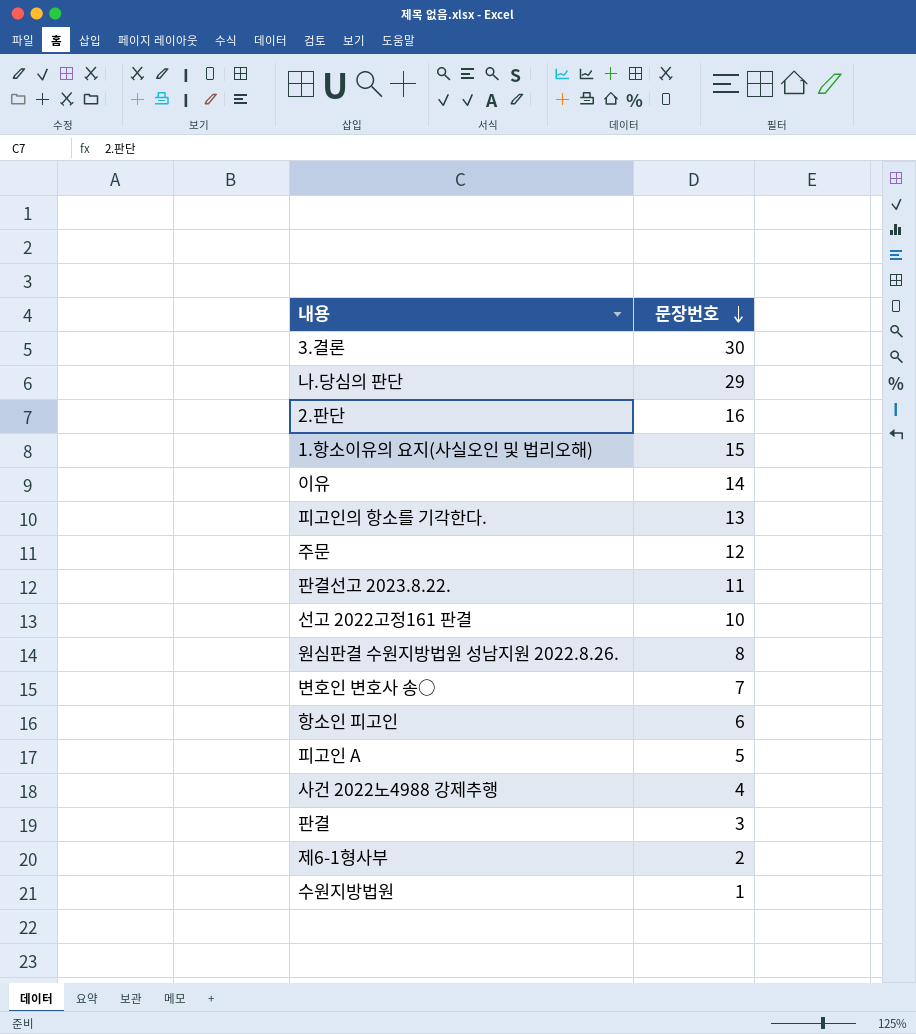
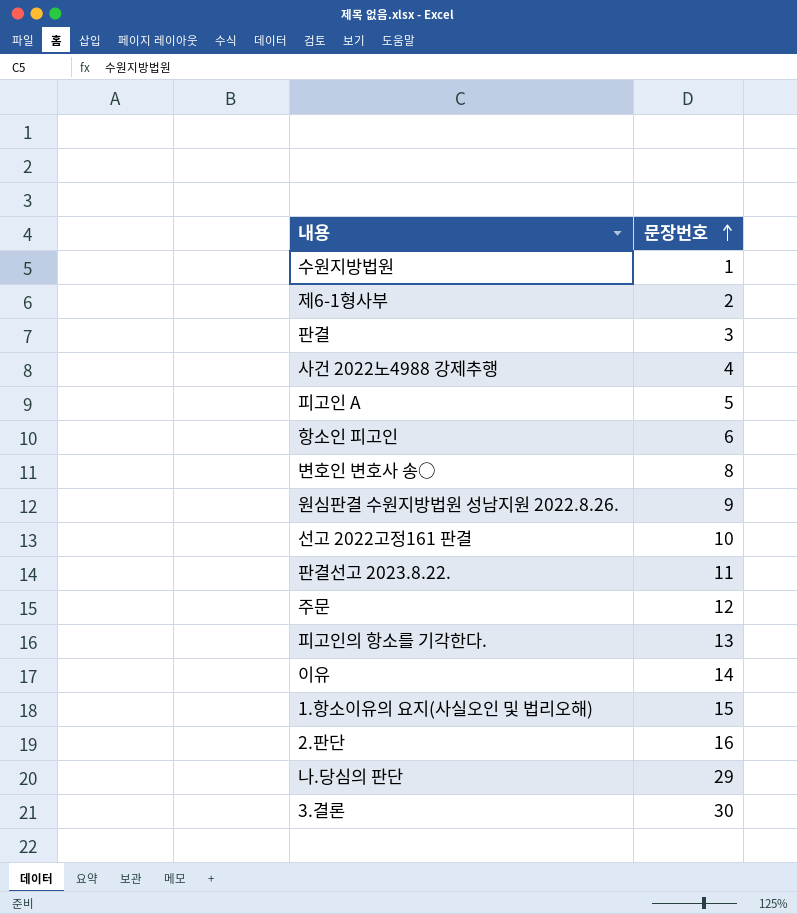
row order: 문장번호 descending -> 문장번호 ascending
변호인 변호사 송○ | 문장번호: 7 -> 8
원심판결 수원지방법원 성남지원 2022.8.26. | 문장번호: 8 -> 9

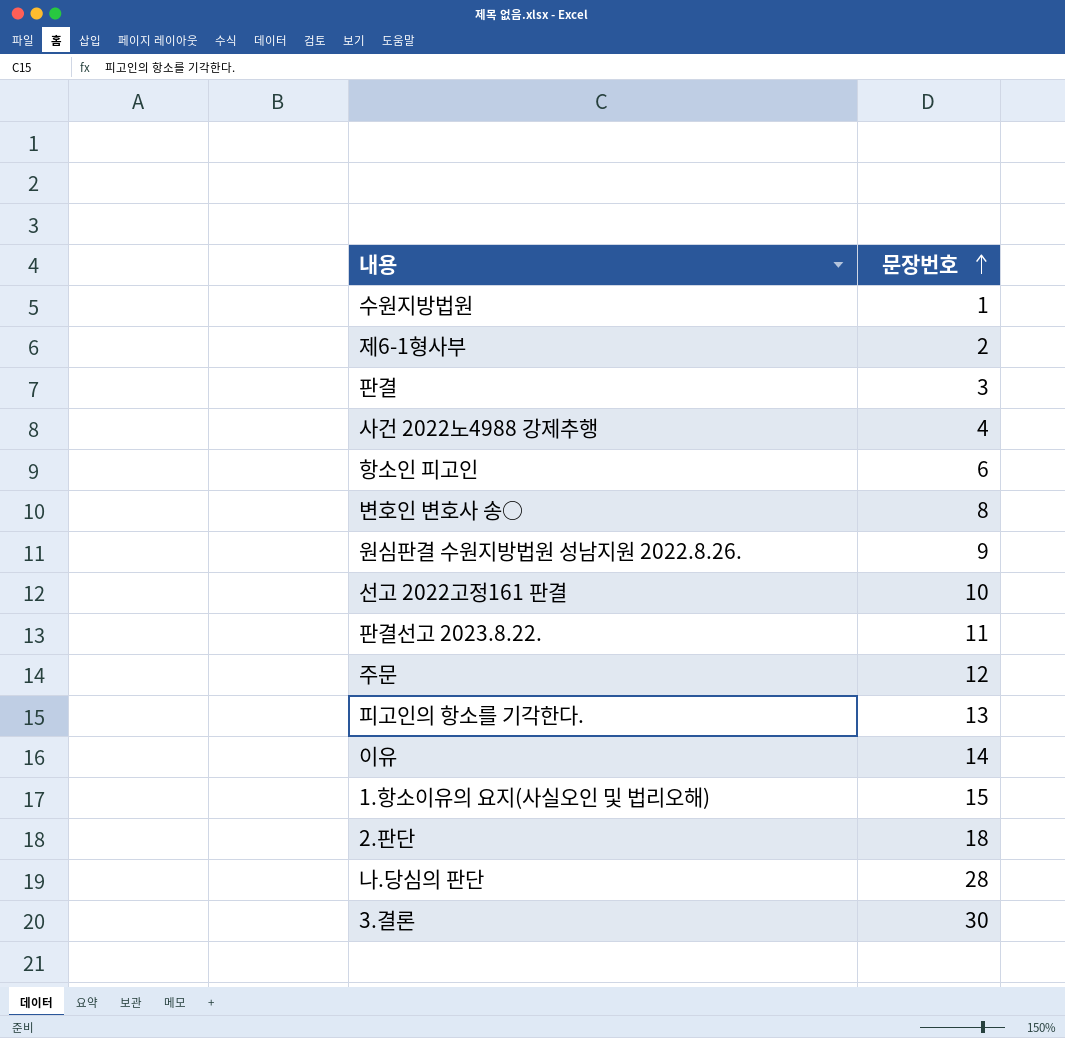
row 피고인 A: 5 -> none
2.판단 | 문장번호: 16 -> 18
나.당심의 판단 | 문장번호: 29 -> 28

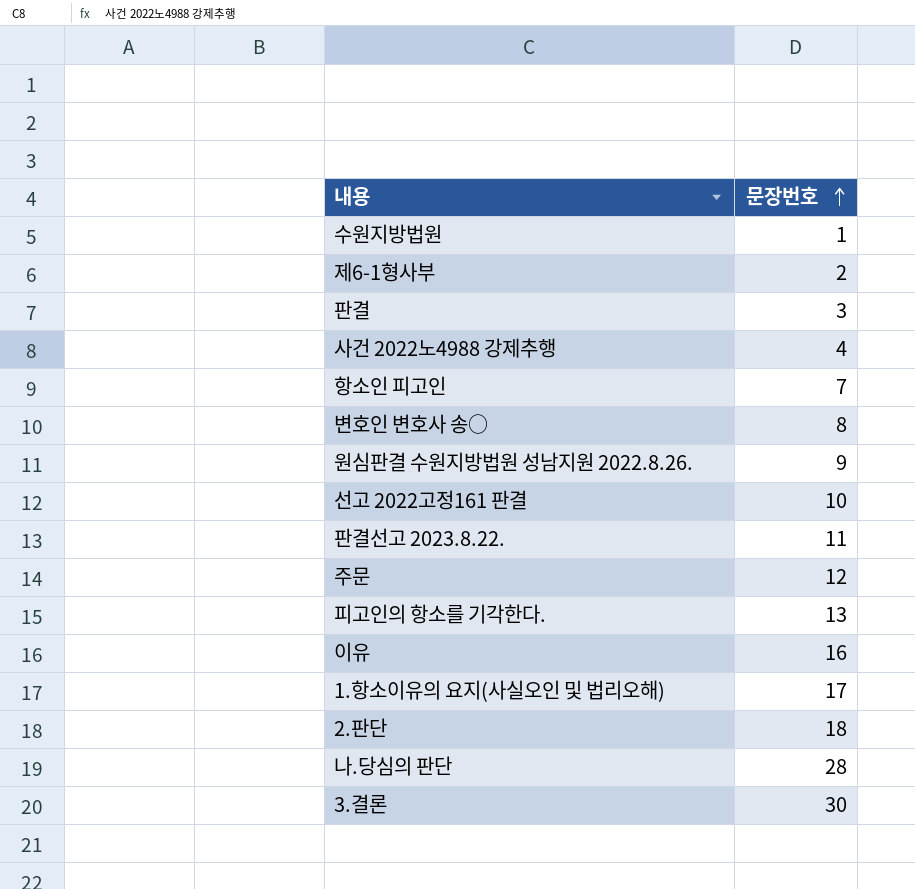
항소인 피고인 | 문장번호: 6 -> 7
이유 | 문장번호: 14 -> 16
1.항소이유의 요지(사실오인 및 법리오해) | 문장번호: 15 -> 17

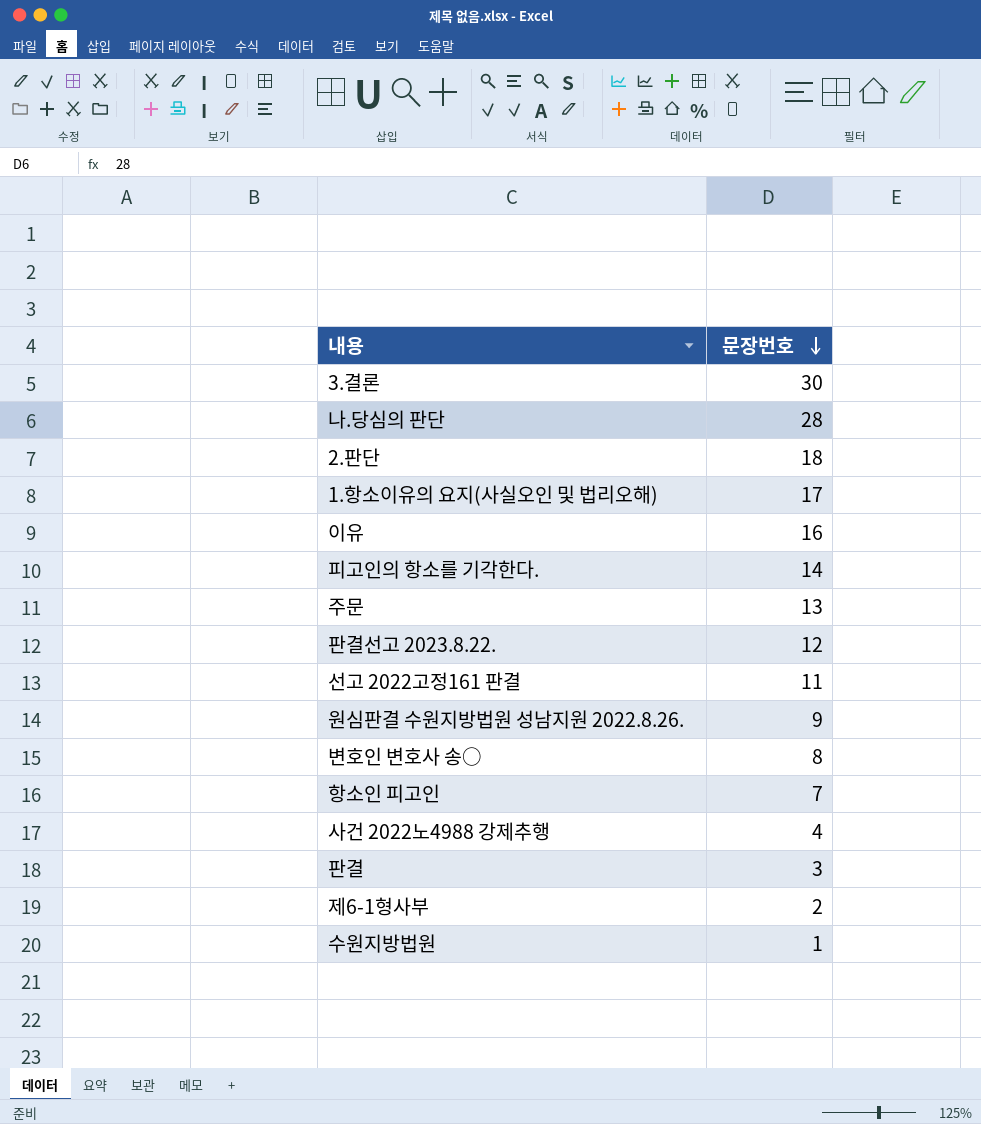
row order: 문장번호 ascending -> 문장번호 descending
피고인의 항소를 기각한다. | 문장번호: 13 -> 14
주문 | 문장번호: 12 -> 13
판결선고 2023.8.22. | 문장번호: 11 -> 12
선고 2022고정161 판결 | 문장번호: 10 -> 11

